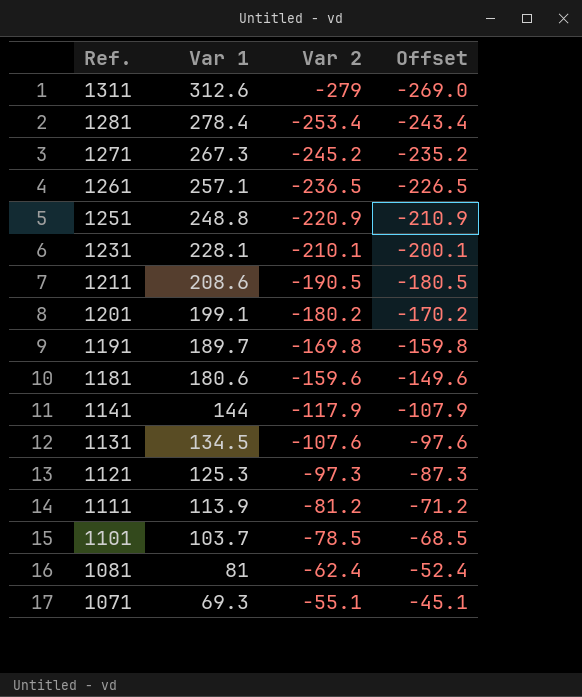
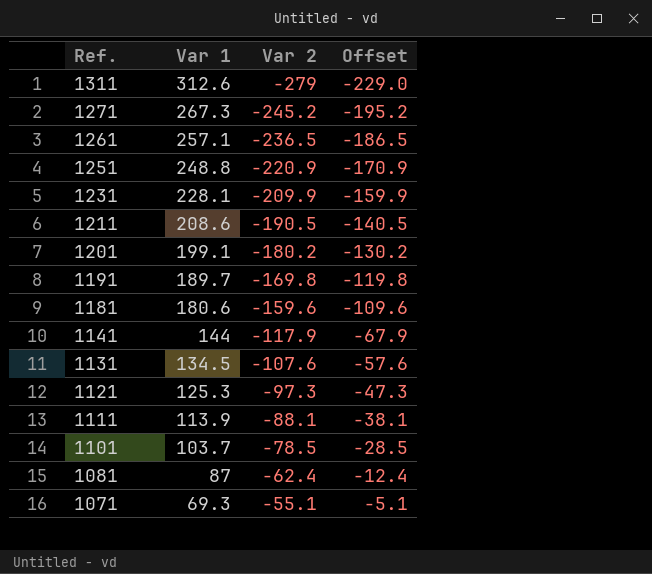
column Offset | formula: [Var 2] + 10 -> [Var 2] + 50
row 1281: 278.4 | -253.4 | -243.4 -> none
1231 | Var 2: -210.1 -> -209.9
1111 | Var 2: -81.2 -> -88.1
1081 | Var 1: 81 -> 87

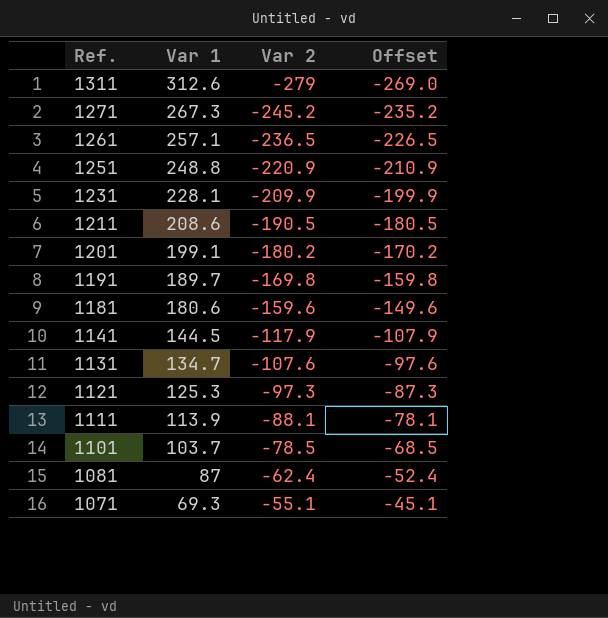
column Offset | formula: [Var 2] + 50 -> [Var 2] + 10
1141 | Var 1: 144 -> 144.5
1131 | Var 1: 134.5 -> 134.7

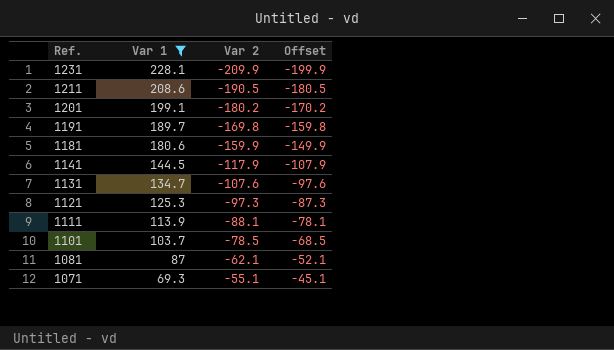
filter: none -> Var 1 <= 228.1
1181 | Var 2: -159.6 -> -159.9
1181 | Offset: -149.6 -> -149.9
1081 | Var 2: -62.4 -> -62.1
1081 | Offset: -52.4 -> -52.1

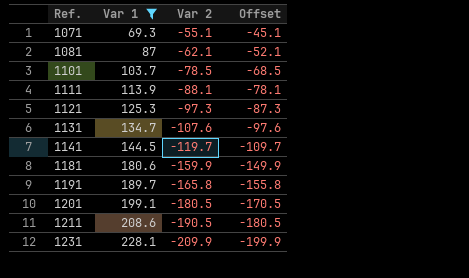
row order: Ref. descending -> Ref. ascending
1141 | Var 2: -117.9 -> -119.7
1141 | Offset: -107.9 -> -109.7
1191 | Var 2: -169.8 -> -165.8
1191 | Offset: -159.8 -> -155.8
1201 | Var 2: -180.2 -> -180.5
1201 | Offset: -170.2 -> -170.5

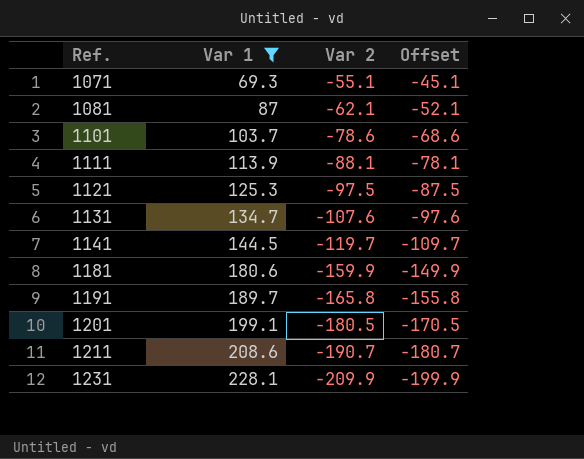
1101 | Var 2: -78.5 -> -78.6
1101 | Offset: -68.5 -> -68.6
1121 | Var 2: -97.3 -> -97.5
1121 | Offset: -87.3 -> -87.5
1211 | Var 2: -190.5 -> -190.7
1211 | Offset: -180.5 -> -180.7

